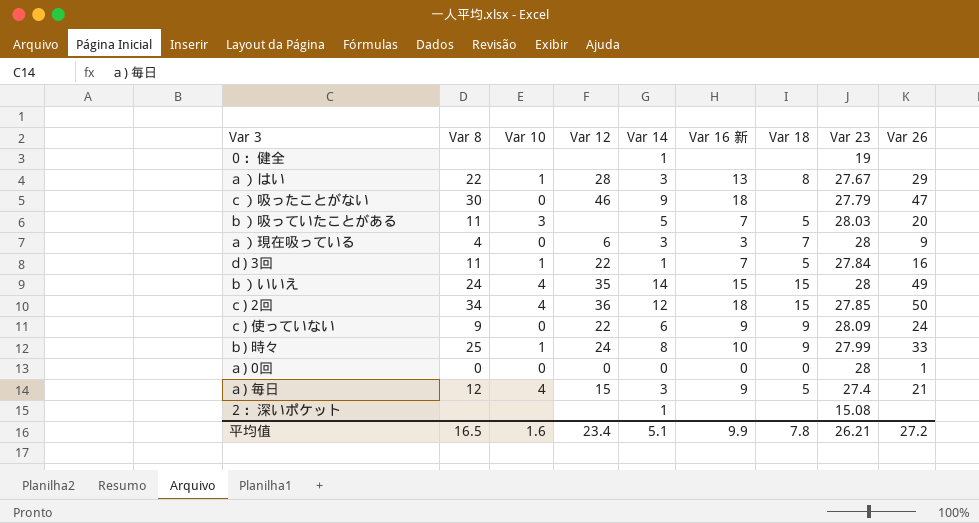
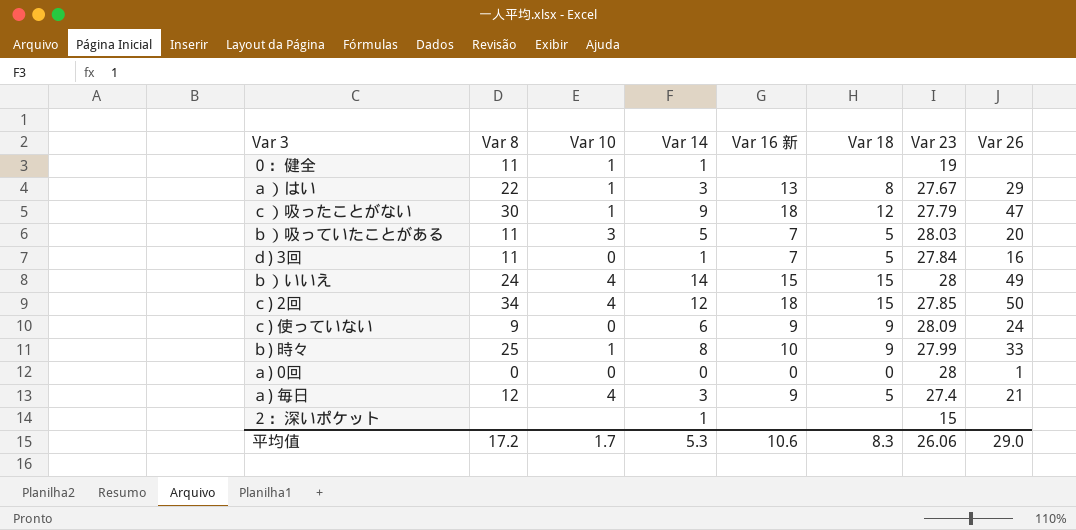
column Var 12 | position: 4 -> none
row ａ）現在吸っている: 4 | 0 | 6 | 3 | 3 | 7 | 28 | 9 -> none
０：健全 | Var 8: none -> 11
０：健全 | Var 10: none -> 1
ｃ）吸ったことがない | Var 10: 0 -> 1
ｃ）吸ったことがない | Var 18: none -> 12
ｄ) 3回 | Var 10: 1 -> 0
２：深いポケット | Var 23: 15.08 -> 15
平均值 | Var 8: 16.5 -> 17.2
平均值 | Var 10: 1.6 -> 1.7
平均值 | Var 14: 5.1 -> 5.3
平均值 | Var 16 新: 9.9 -> 10.6
平均值 | Var 18: 7.8 -> 8.3
平均值 | Var 23: 26.21 -> 26.06
平均值 | Var 26: 27.2 -> 29.0

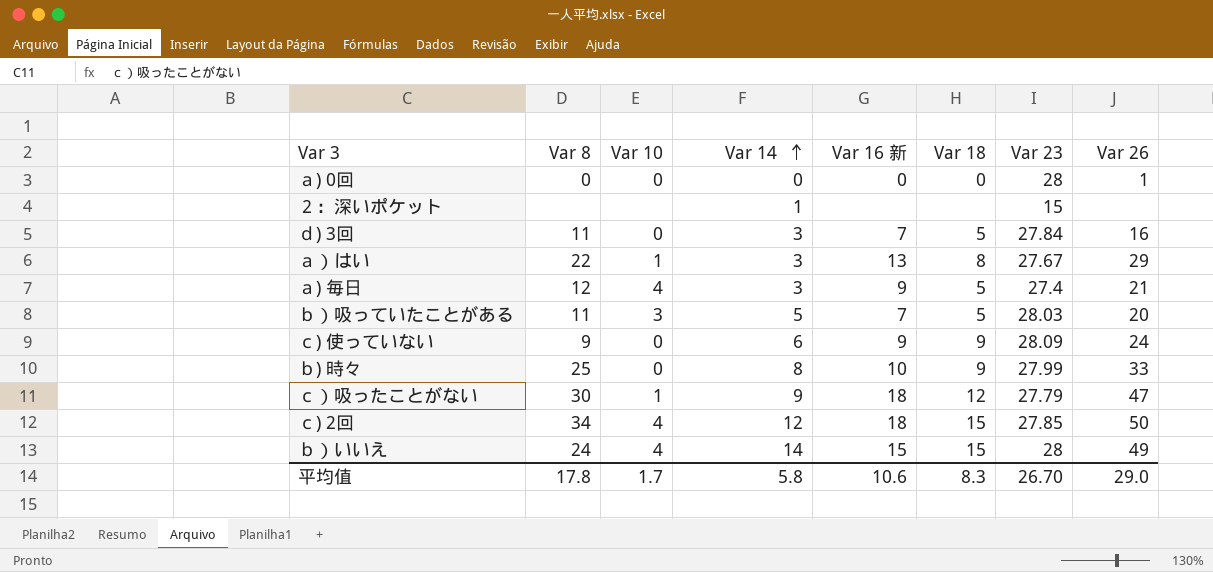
row order: none -> Var 14 ascending
row ０：健全: 11 | 1 | 1 | none | none | 19 | none -> none
ｄ) 3回 | Var 14: 1 -> 3
ｂ) 時々 | Var 10: 1 -> 0
平均值 | Var 8: 17.2 -> 17.8
平均值 | Var 14: 5.3 -> 5.8
平均值 | Var 23: 26.06 -> 26.70

